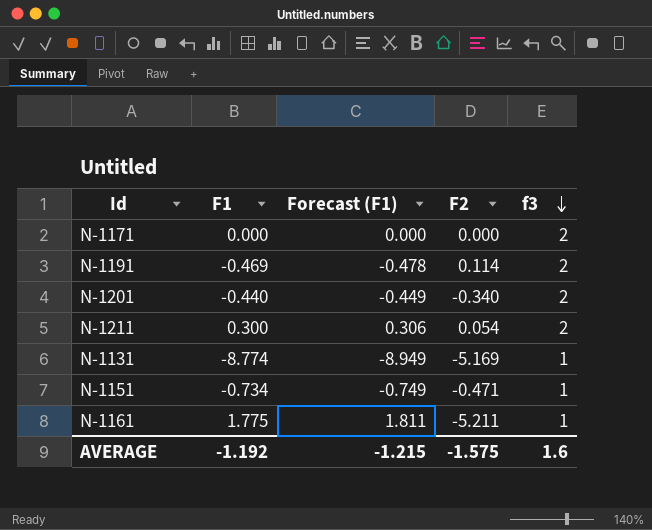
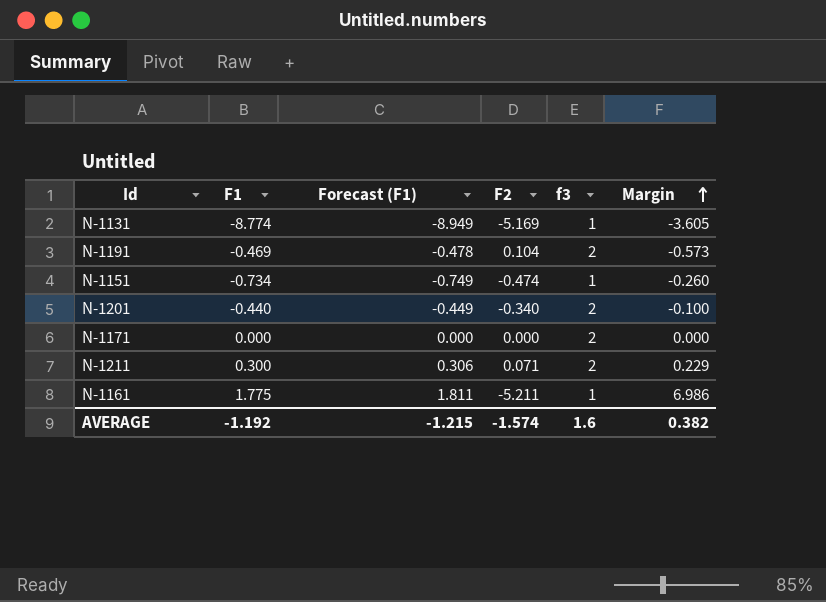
row order: f3 descending -> Margin ascending
column Margin | formula: none -> [F1] - [F2]
N-1191 | F2: 0.114 -> 0.104
N-1151 | F2: -0.471 -> -0.474
N-1211 | F2: 0.054 -> 0.071
AVERAGE | F2: -1.575 -> -1.574

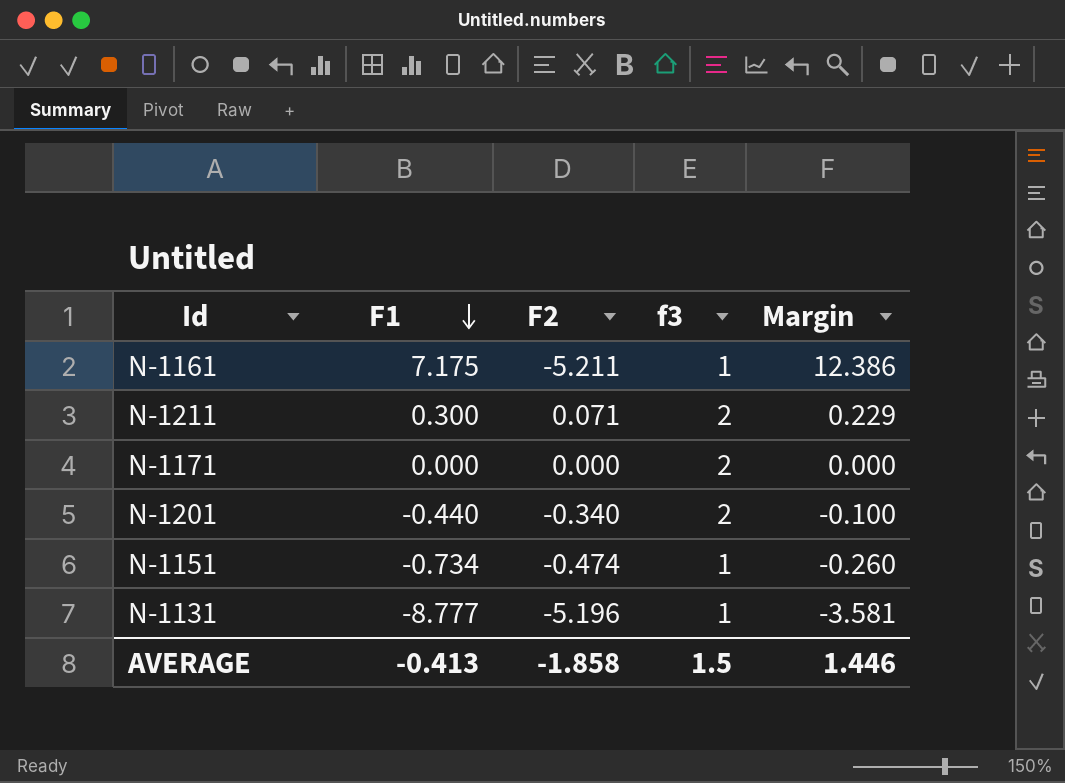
row order: Margin ascending -> F1 descending
column Forecast (F1) | formula: [F1] * 1.02 -> none
row N-1191: -0.469 | -0.478 | 0.104 | 2 | -0.573 -> none
N-1161 | F1: 1.775 -> 7.175
N-1161 | Margin: 6.986 -> 12.386
N-1131 | F1: -8.774 -> -8.777
N-1131 | F2: -5.169 -> -5.196
N-1131 | Margin: -3.605 -> -3.581
AVERAGE | F1: -1.192 -> -0.413
AVERAGE | F2: -1.574 -> -1.858
AVERAGE | f3: 1.6 -> 1.5
AVERAGE | Margin: 0.382 -> 1.446

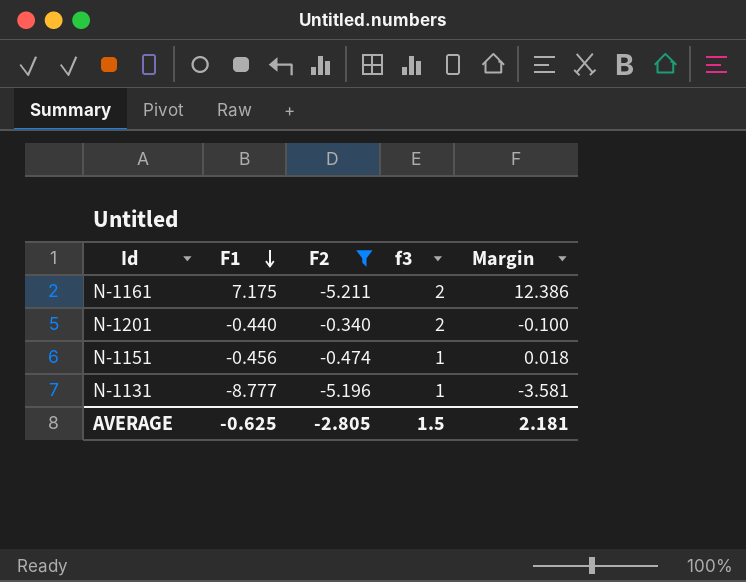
filter: none -> F2 <= -0.340
N-1161 | f3: 1 -> 2
N-1151 | F1: -0.734 -> -0.456
N-1151 | Margin: -0.260 -> 0.018
AVERAGE | F1: -0.413 -> -0.625
AVERAGE | F2: -1.858 -> -2.805
AVERAGE | Margin: 1.446 -> 2.181

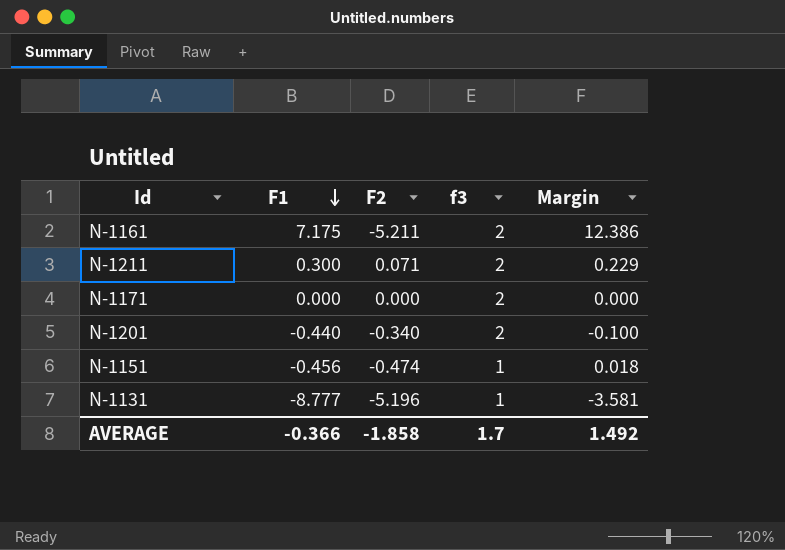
filter: F2 <= -0.340 -> none
AVERAGE | F1: -0.625 -> -0.366
AVERAGE | F2: -2.805 -> -1.858
AVERAGE | f3: 1.5 -> 1.7
AVERAGE | Margin: 2.181 -> 1.492

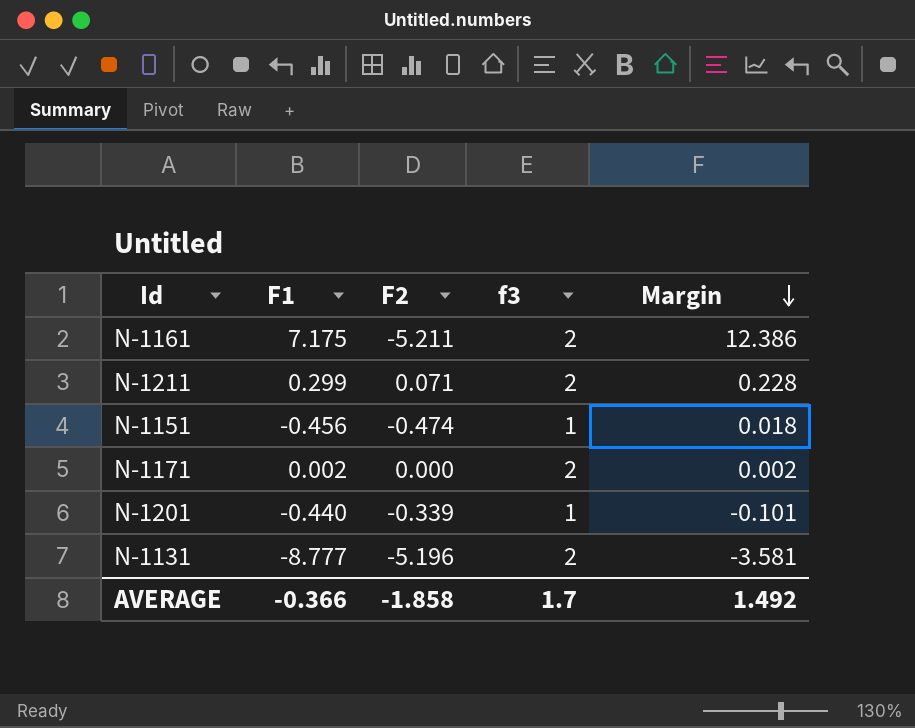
row order: F1 descending -> Margin descending
N-1211 | F1: 0.300 -> 0.299
N-1211 | Margin: 0.229 -> 0.228
N-1171 | F1: 0.000 -> 0.002
N-1171 | Margin: 0.000 -> 0.002
N-1201 | F2: -0.340 -> -0.339
N-1201 | f3: 2 -> 1
N-1201 | Margin: -0.100 -> -0.101
N-1131 | f3: 1 -> 2

